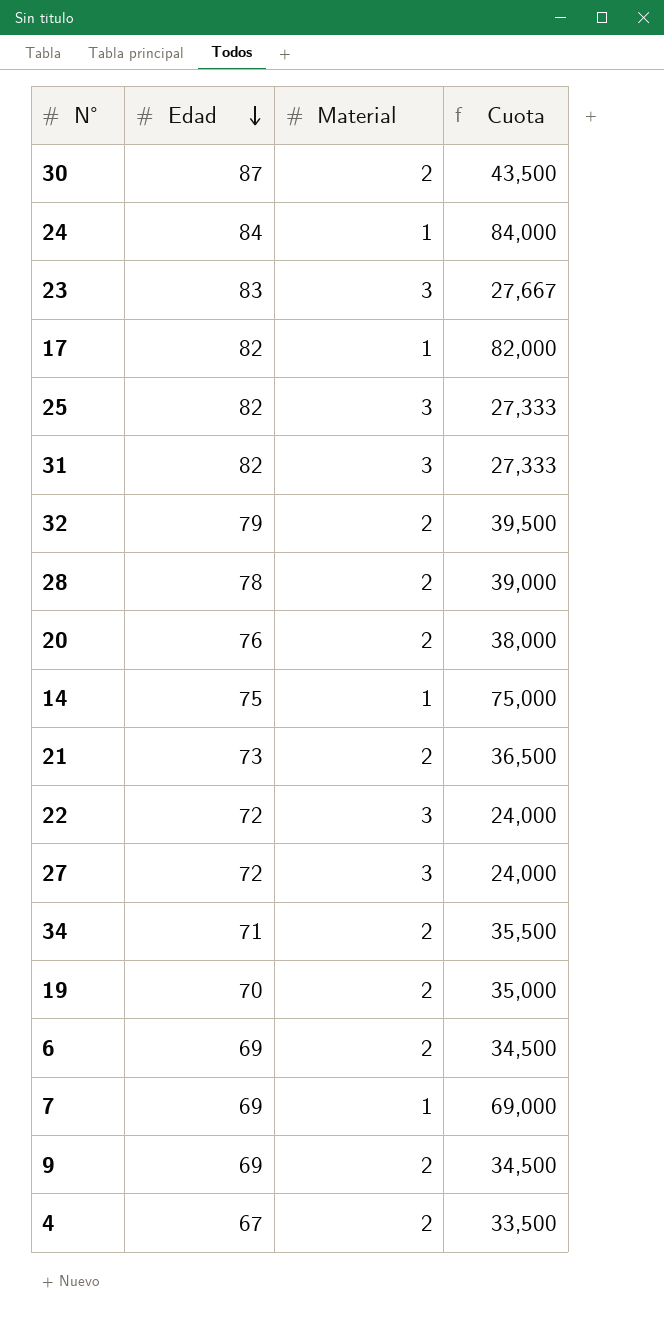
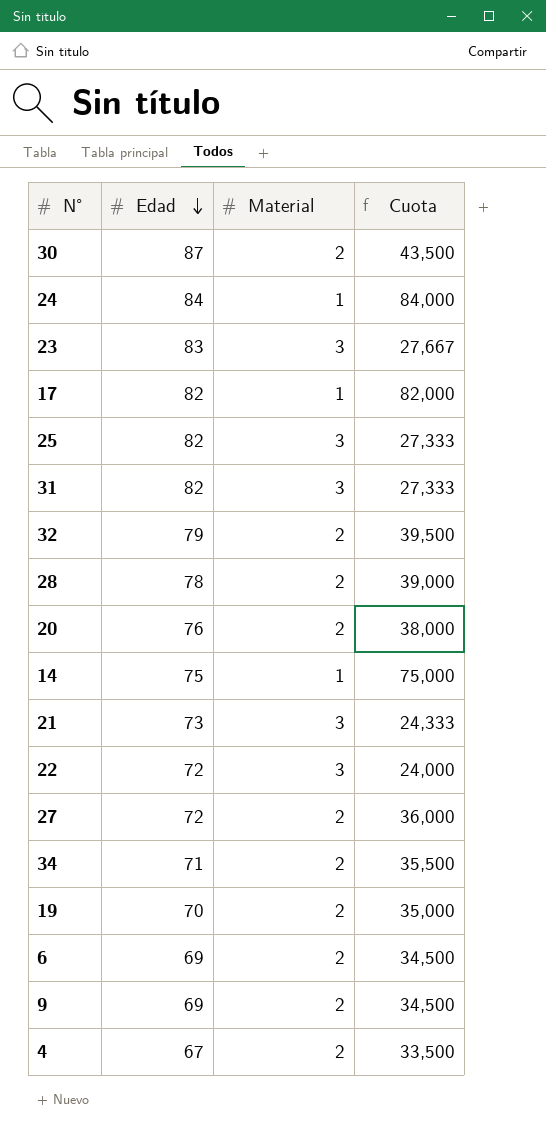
row 7: 69 | 1 | 69,000 -> none
21 | Material: 2 -> 3
21 | Cuota: 36,500 -> 24,333
27 | Material: 3 -> 2
27 | Cuota: 24,000 -> 36,000

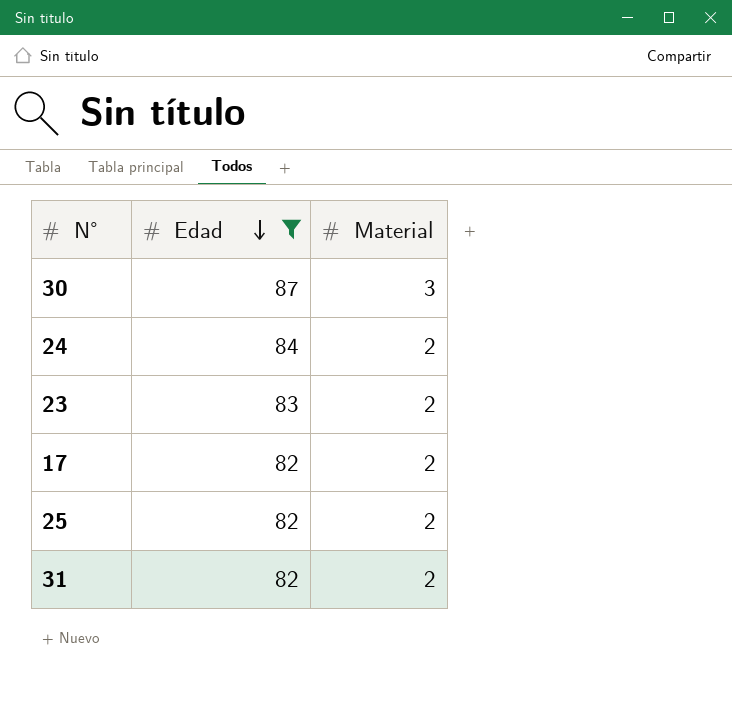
filter: none -> Edad >= 82
column Cuota | formula: [Edad] / [Material] -> none
30 | Material: 2 -> 3
24 | Material: 1 -> 2
23 | Material: 3 -> 2
17 | Material: 1 -> 2
25 | Material: 3 -> 2
31 | Material: 3 -> 2

